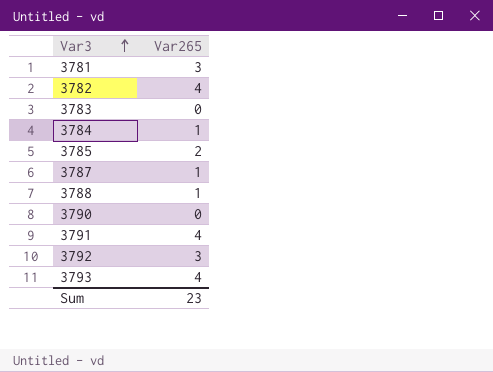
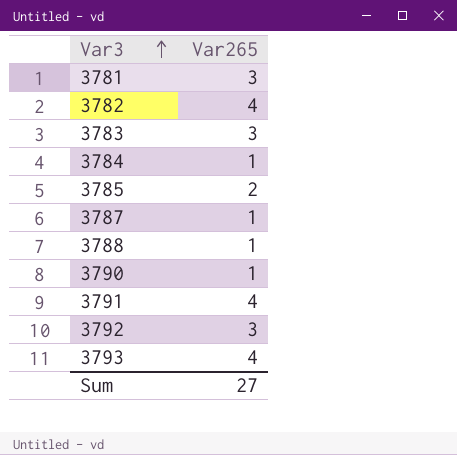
3783 | Var265: 0 -> 3
3790 | Var265: 0 -> 1
Sum | Var265: 23 -> 27

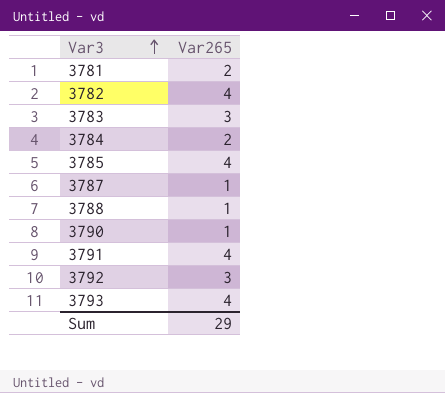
3781 | Var265: 3 -> 2
3784 | Var265: 1 -> 2
3785 | Var265: 2 -> 4
Sum | Var265: 27 -> 29

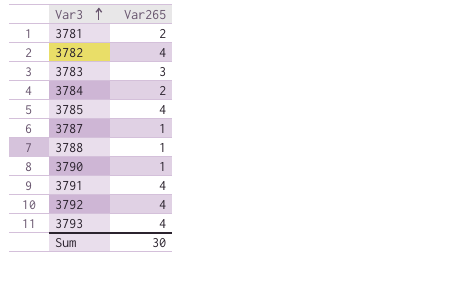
3792 | Var265: 3 -> 4
Sum | Var265: 29 -> 30

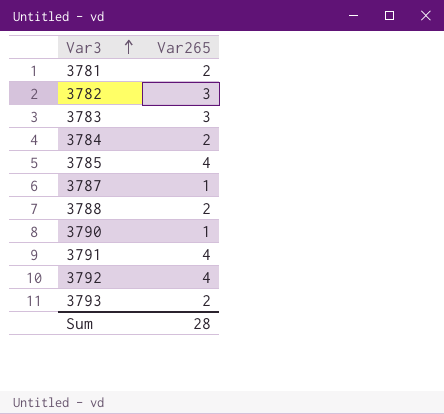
3782 | Var265: 4 -> 3
3788 | Var265: 1 -> 2
3793 | Var265: 4 -> 2
Sum | Var265: 30 -> 28

